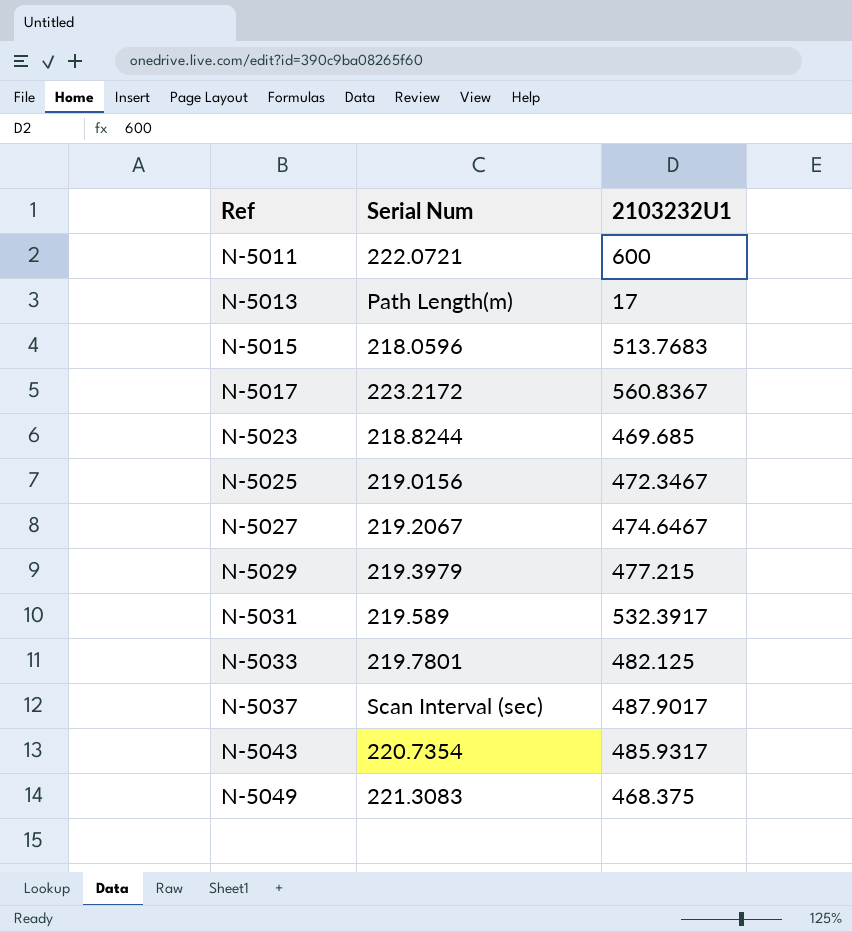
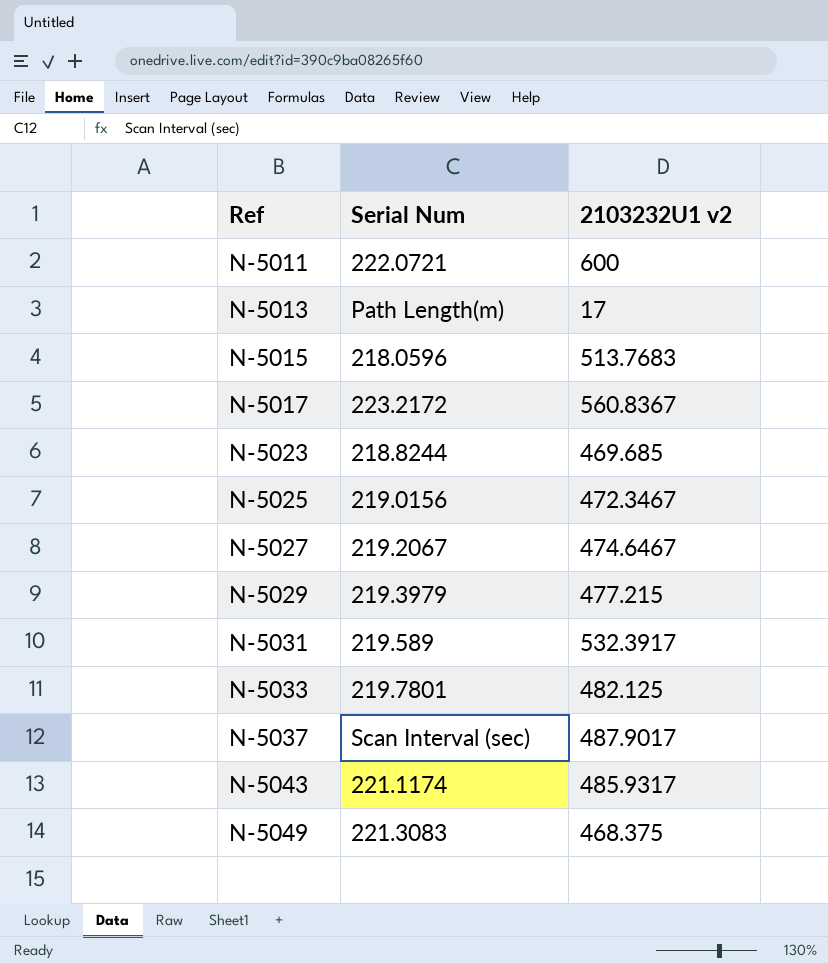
column name: 2103232U1 -> 2103232U1 v2
N-5043 | Serial Num: 220.7354 -> 221.1174

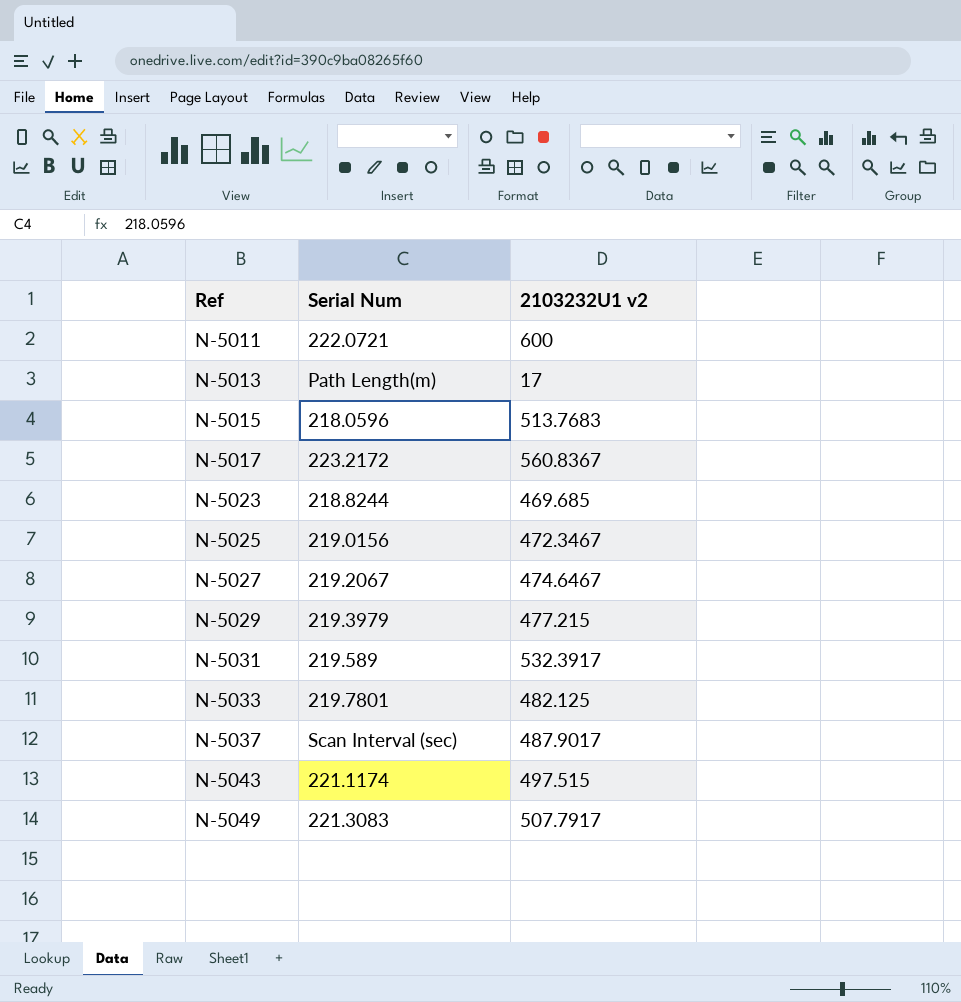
N-5043 | 2103232U1 v2: 485.9317 -> 497.515
N-5049 | 2103232U1 v2: 468.375 -> 507.7917

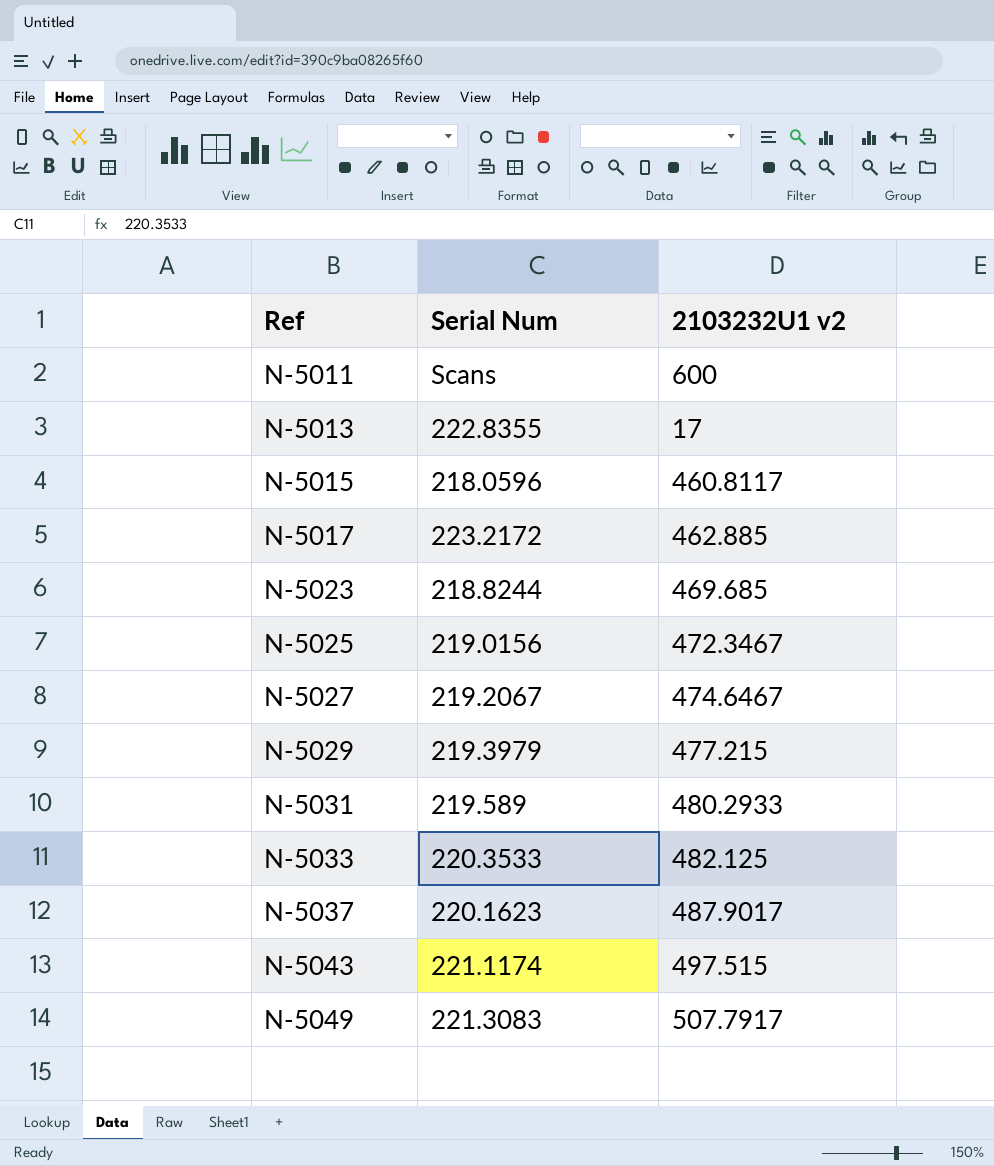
N-5011 | Serial Num: 222.0721 -> Scans
N-5013 | Serial Num: Path Length(m) -> 222.8355
N-5015 | 2103232U1 v2: 513.7683 -> 460.8117
N-5017 | 2103232U1 v2: 560.8367 -> 462.885
N-5031 | 2103232U1 v2: 532.3917 -> 480.2933
N-5033 | Serial Num: 219.7801 -> 220.3533
N-5037 | Serial Num: Scan Interval (sec) -> 220.1623

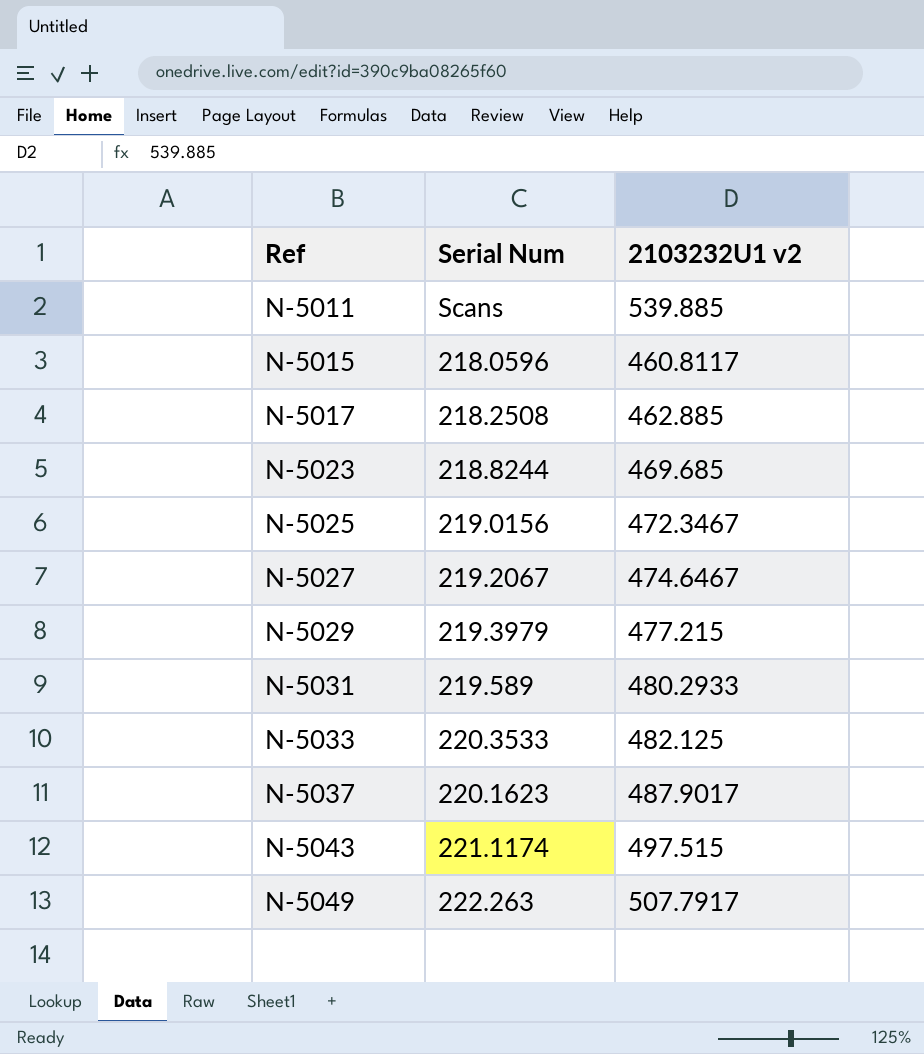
row N-5013: 222.8355 | 17 -> none
N-5011 | 2103232U1 v2: 600 -> 539.885
N-5017 | Serial Num: 223.2172 -> 218.2508
N-5049 | Serial Num: 221.3083 -> 222.263

